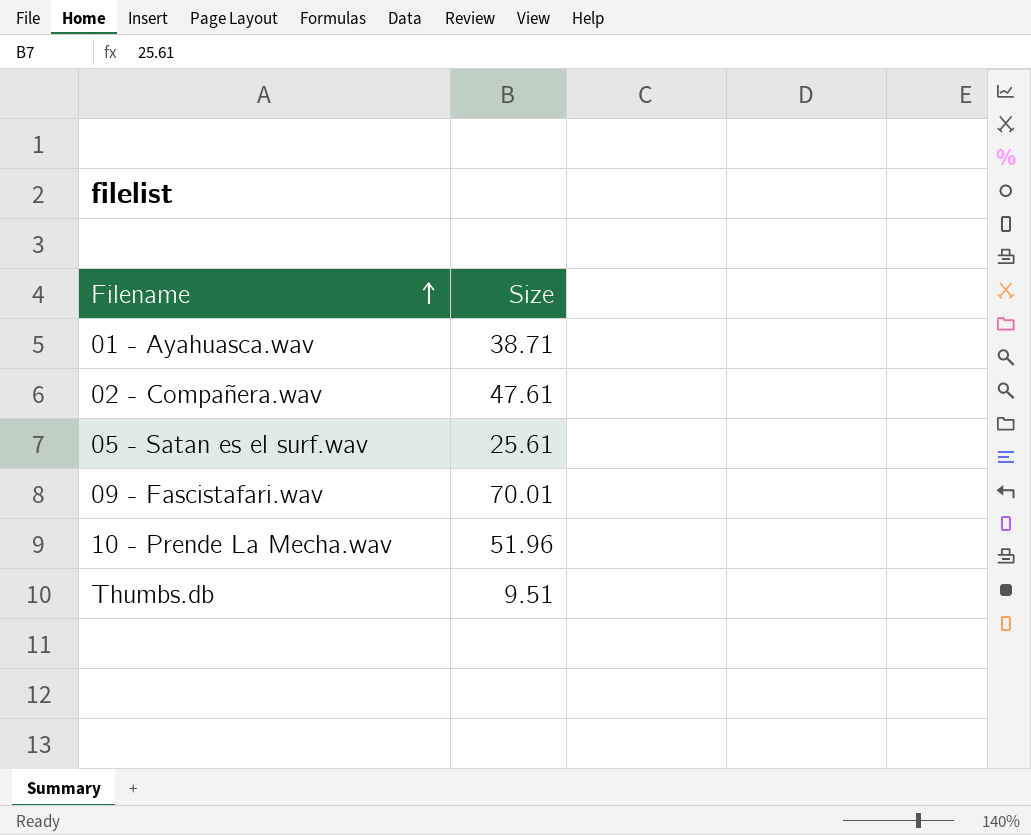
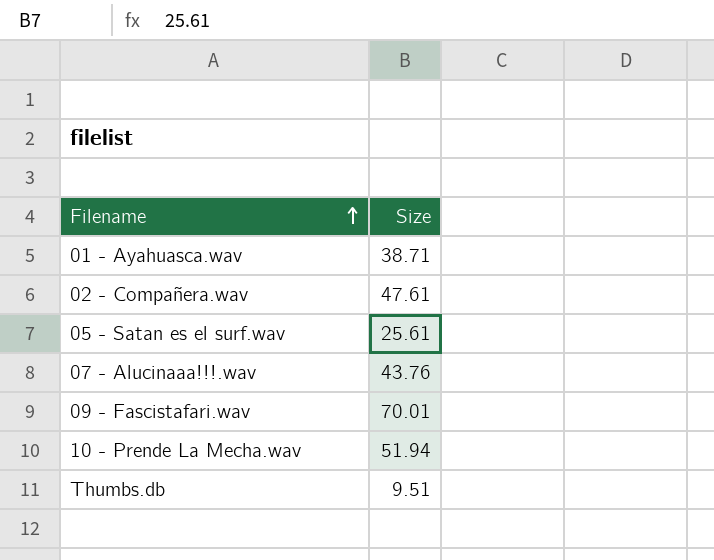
row 07 - Alucinaaa!!!.wav: none -> 43.76
10 - Prende La Mecha.wav | Size: 51.96 -> 51.94

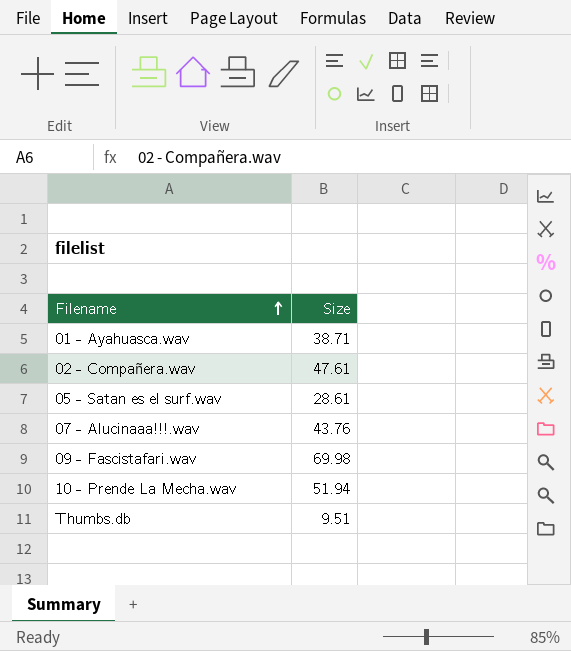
05 - Satan es el surf.wav | Size: 25.61 -> 28.61
09 - Fascistafari.wav | Size: 70.01 -> 69.98

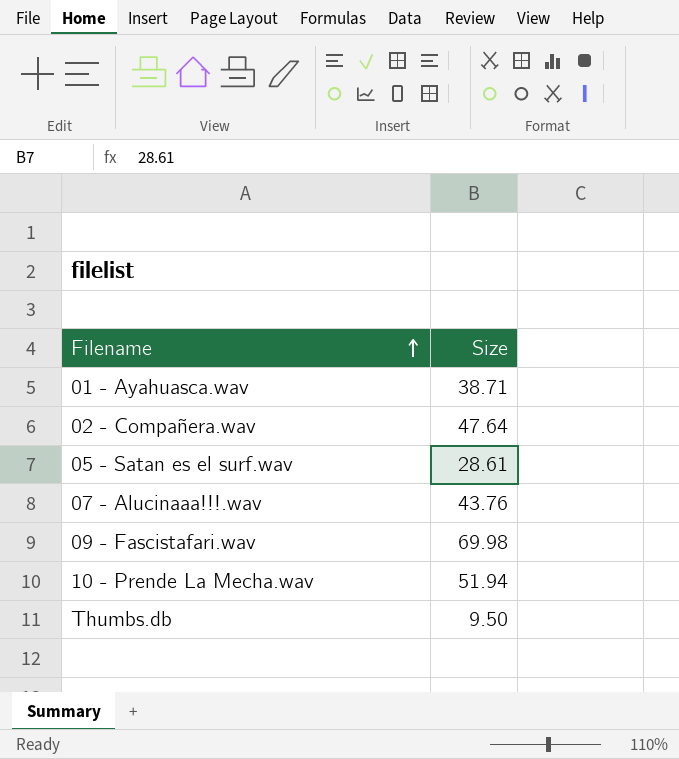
02 - Compañera.wav | Size: 47.61 -> 47.64
Thumbs.db | Size: 9.51 -> 9.50

